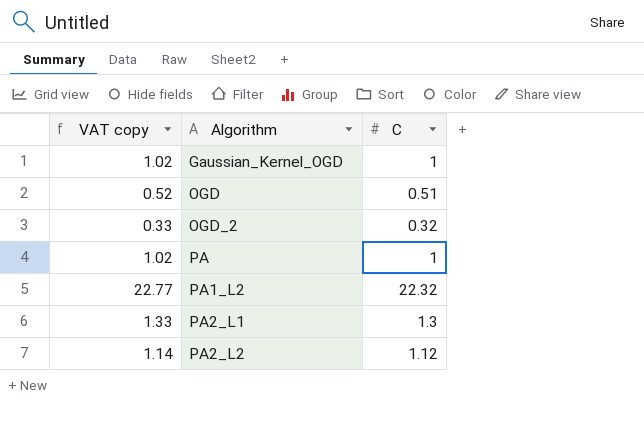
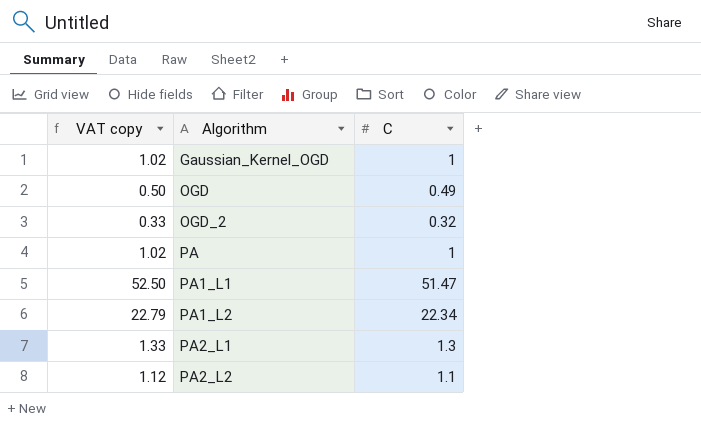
OGD | VAT copy: 0.52 -> 0.50
OGD | C: 0.51 -> 0.49
row PA1_L1: none -> 52.50 | 51.47
PA1_L2 | VAT copy: 22.77 -> 22.79
PA1_L2 | C: 22.32 -> 22.34
PA2_L2 | VAT copy: 1.14 -> 1.12
PA2_L2 | C: 1.12 -> 1.1

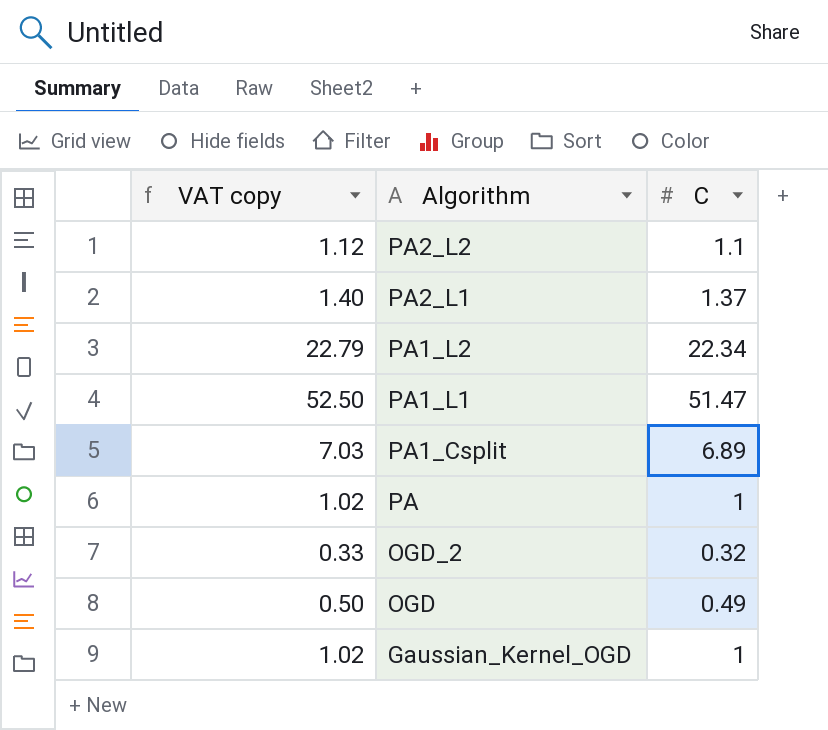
row order: Algorithm ascending -> Algorithm descending
PA2_L1 | VAT copy: 1.33 -> 1.40
PA2_L1 | C: 1.3 -> 1.37
row PA1_Csplit: none -> 7.03 | 6.89

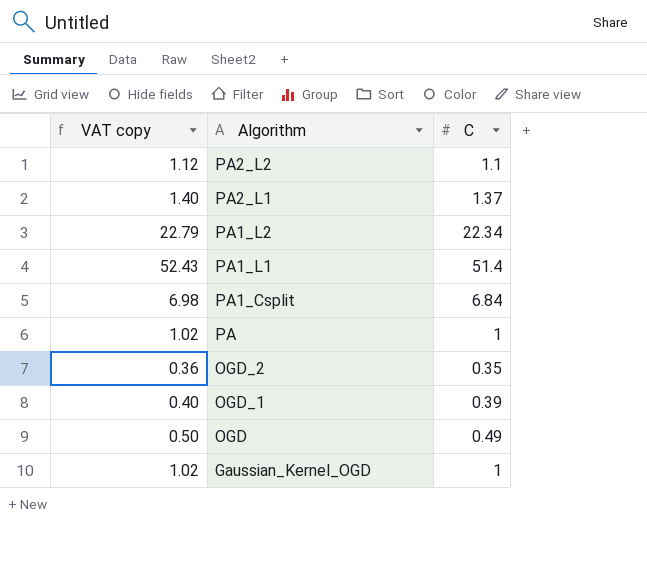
PA1_L1 | VAT copy: 52.50 -> 52.43
PA1_L1 | C: 51.47 -> 51.4
PA1_Csplit | VAT copy: 7.03 -> 6.98
PA1_Csplit | C: 6.89 -> 6.84
OGD_2 | VAT copy: 0.33 -> 0.36
OGD_2 | C: 0.32 -> 0.35
row OGD_1: none -> 0.40 | 0.39

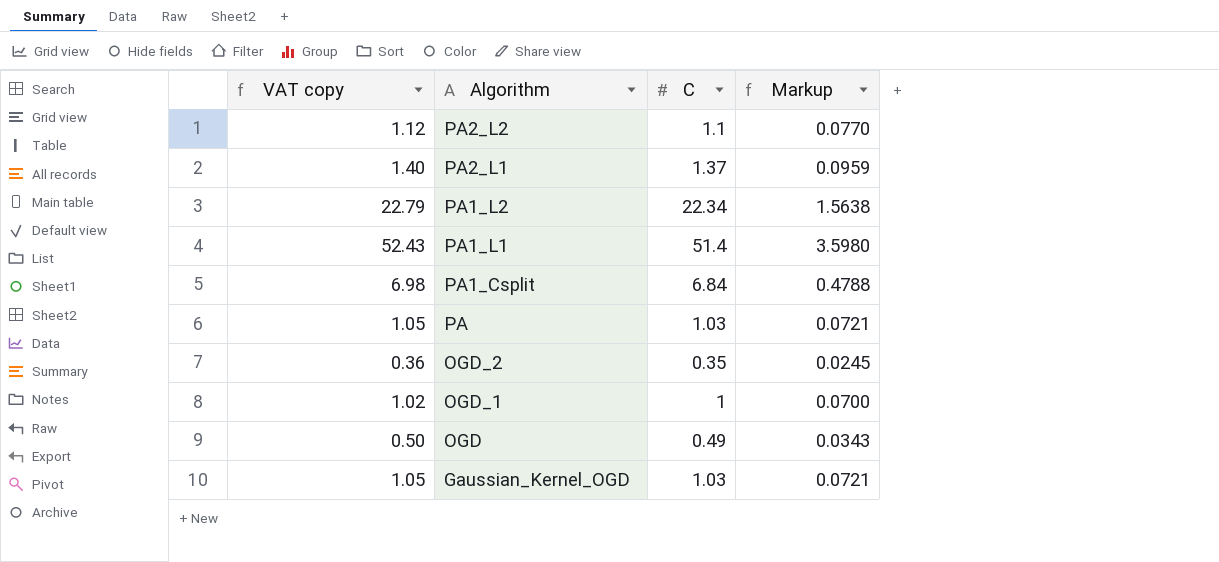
column Markup | formula: none -> [C] * 0.07
PA | VAT copy: 1.02 -> 1.05
PA | C: 1 -> 1.03
OGD_1 | VAT copy: 0.40 -> 1.02
OGD_1 | C: 0.39 -> 1
Gaussian_Kernel_OGD | VAT copy: 1.02 -> 1.05
Gaussian_Kernel_OGD | C: 1 -> 1.03

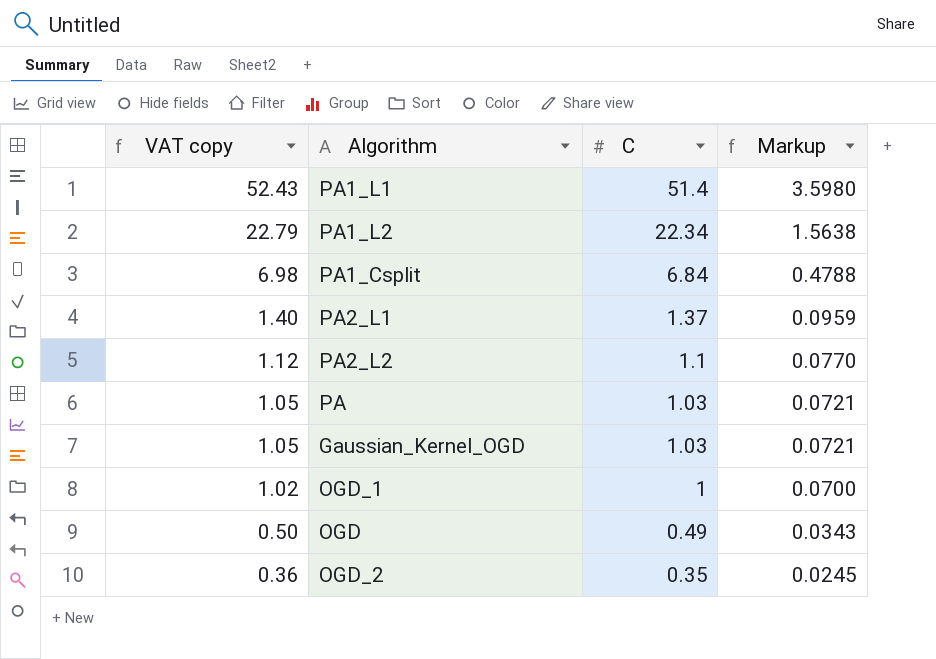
row order: Algorithm descending -> VAT copy descending

